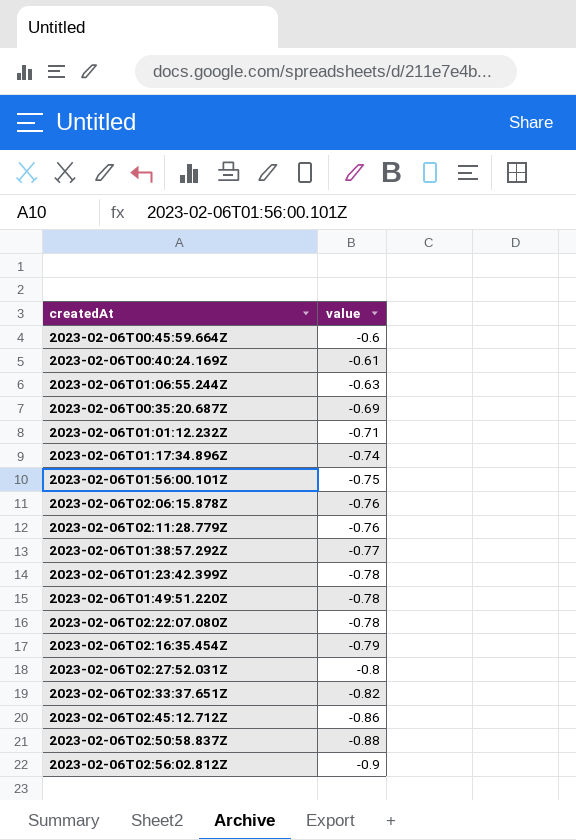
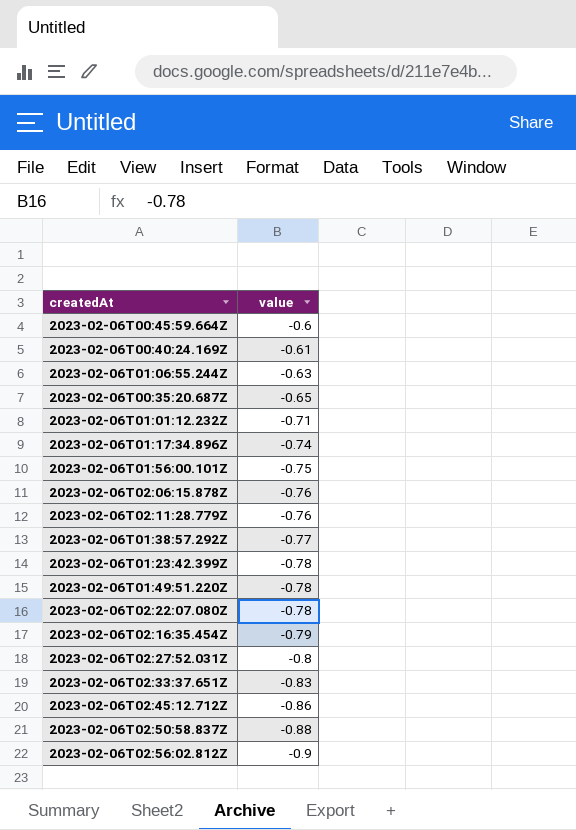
2023-02-06T00:35:20.687Z | value: -0.69 -> -0.65
2023-02-06T02:33:37.651Z | value: -0.82 -> -0.83

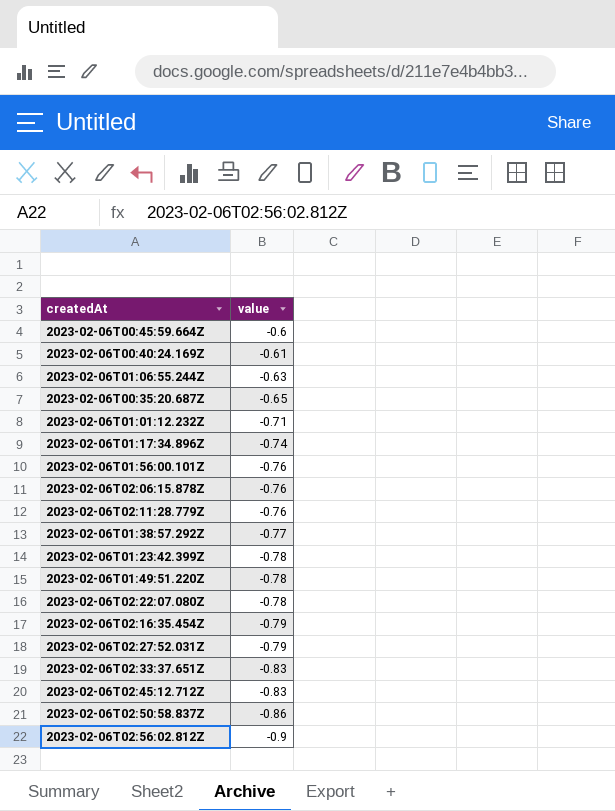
2023-02-06T01:56:00.101Z | value: -0.75 -> -0.76
2023-02-06T02:27:52.031Z | value: -0.8 -> -0.79
2023-02-06T02:45:12.712Z | value: -0.86 -> -0.83
2023-02-06T02:50:58.837Z | value: -0.88 -> -0.86

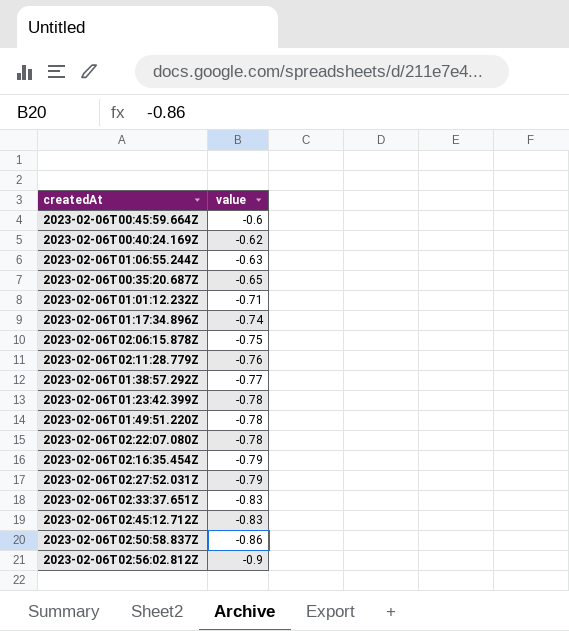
row 2023-02-06T01:56:00.101Z: -0.76 -> none
2023-02-06T00:40:24.169Z | value: -0.61 -> -0.62
2023-02-06T02:06:15.878Z | value: -0.76 -> -0.75

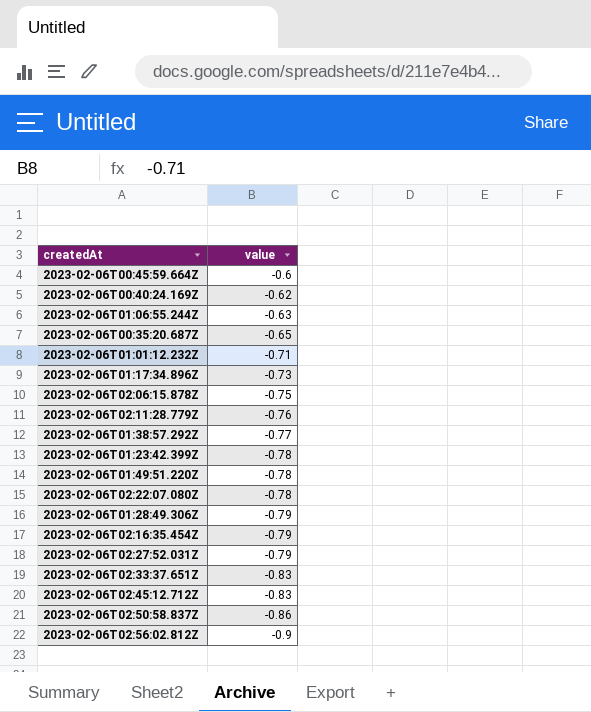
2023-02-06T01:17:34.896Z | value: -0.74 -> -0.73
row 2023-02-06T01:28:49.306Z: none -> -0.79

